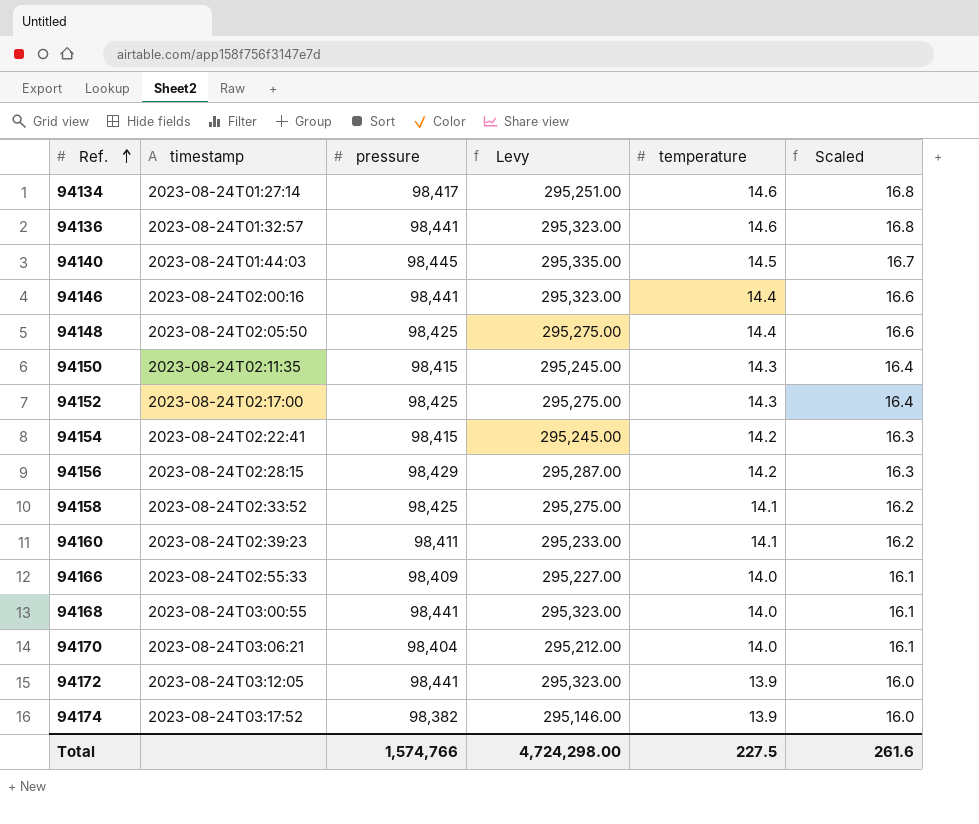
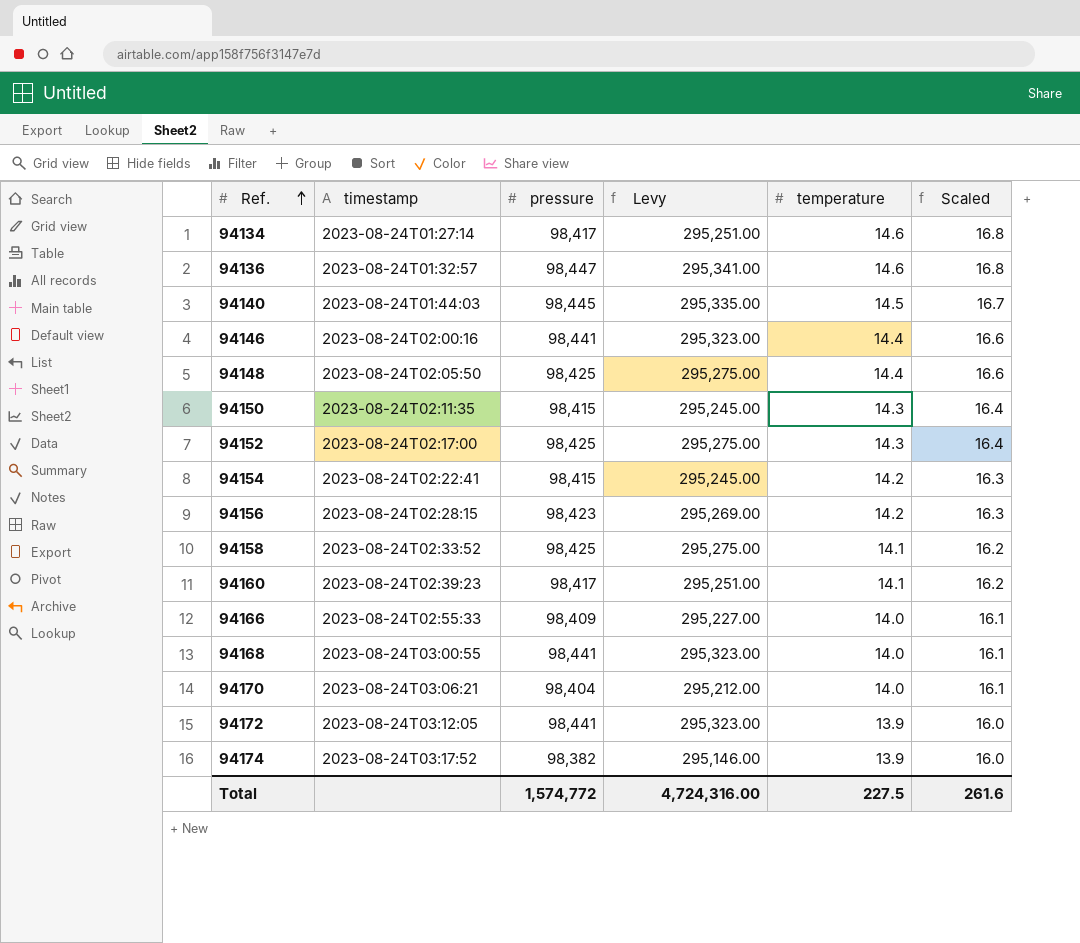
94136 | pressure: 98,441 -> 98,447
94136 | Levy: 295,323.00 -> 295,341.00
94156 | pressure: 98,429 -> 98,423
94156 | Levy: 295,287.00 -> 295,269.00
94160 | pressure: 98,411 -> 98,417
94160 | Levy: 295,233.00 -> 295,251.00
Total | pressure: 1,574,766 -> 1,574,772
Total | Levy: 4,724,298.00 -> 4,724,316.00

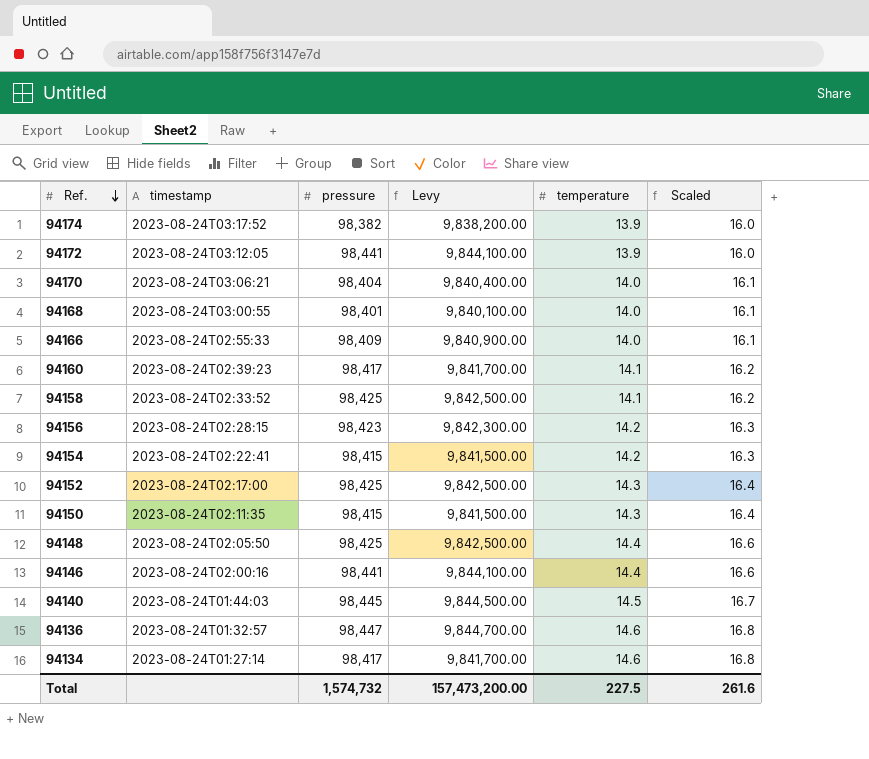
row order: Ref. ascending -> Ref. descending
column Levy | formula: [pressure] * 3 -> [pressure] * 100
94168 | pressure: 98,441 -> 98,401
Total | pressure: 1,574,772 -> 1,574,732
Total | Levy: 4,724,316.00 -> 157,473,200.00

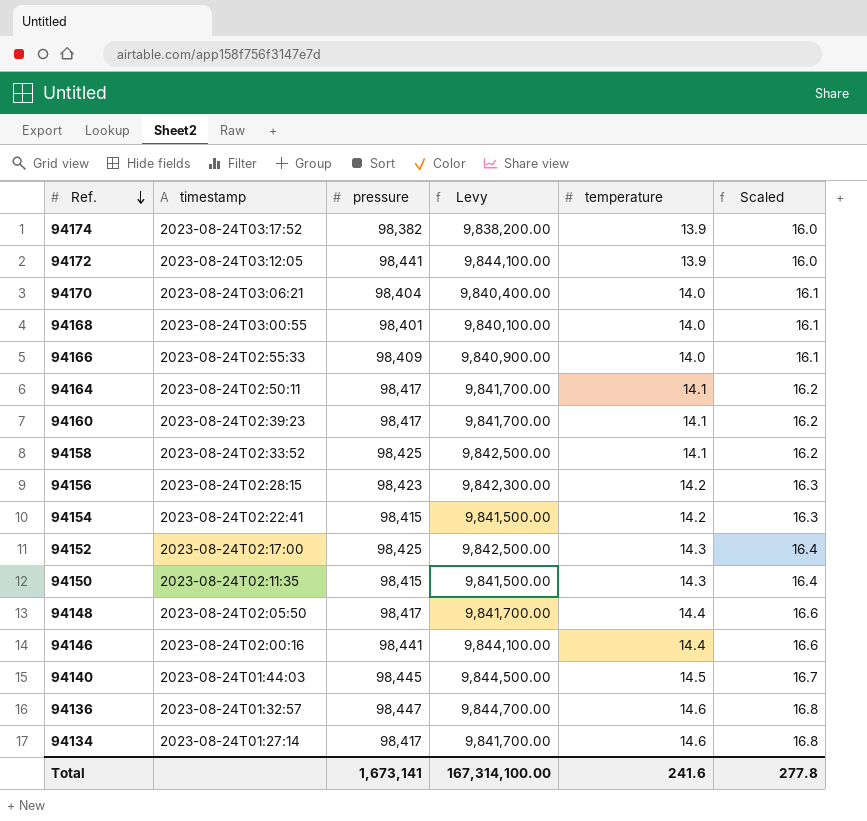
row 94164: none -> 2023-08-24T02:50:11 | 98,417 | 9,841,700.00 | 14.1 | 16.2
94148 | pressure: 98,425 -> 98,417
94148 | Levy: 9,842,500.00 -> 9,841,700.00
Total | pressure: 1,574,732 -> 1,673,141
Total | Levy: 157,473,200.00 -> 167,314,100.00
Total | temperature: 227.5 -> 241.6
Total | Scaled: 261.6 -> 277.8

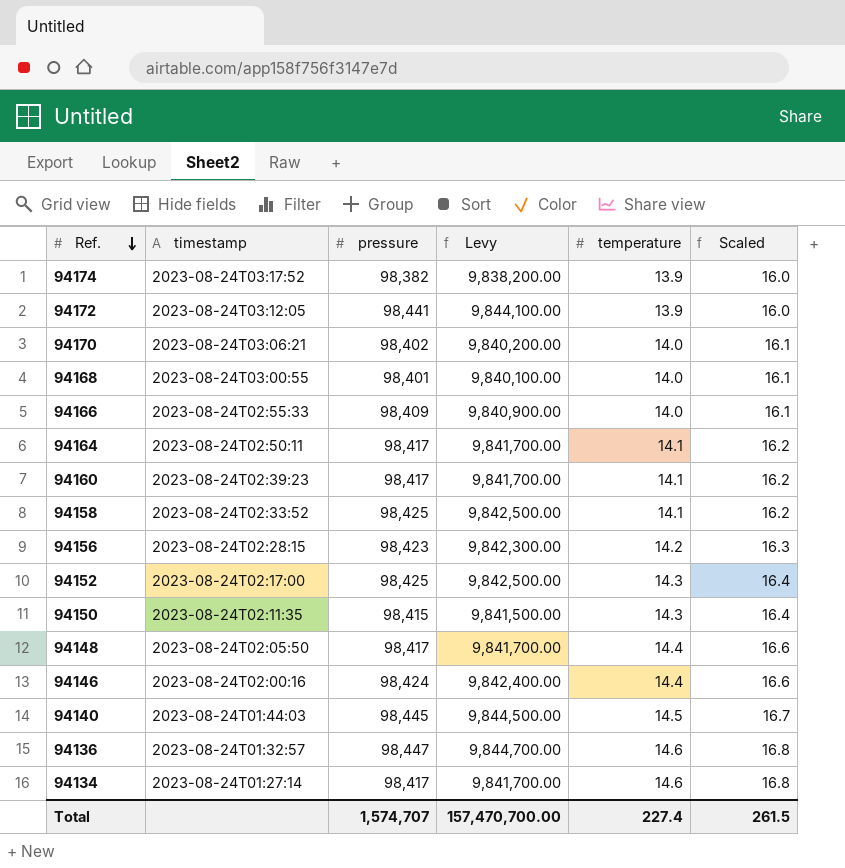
row 94154: 2023-08-24T02:22:41 | 98,415 | 9,841,500.00 | 14.2 | 16.3 -> none
94170 | pressure: 98,404 -> 98,402
94170 | Levy: 9,840,400.00 -> 9,840,200.00
94146 | pressure: 98,441 -> 98,424
94146 | Levy: 9,844,100.00 -> 9,842,400.00
Total | pressure: 1,673,141 -> 1,574,707
Total | Levy: 167,314,100.00 -> 157,470,700.00
Total | temperature: 241.6 -> 227.4
Total | Scaled: 277.8 -> 261.5

